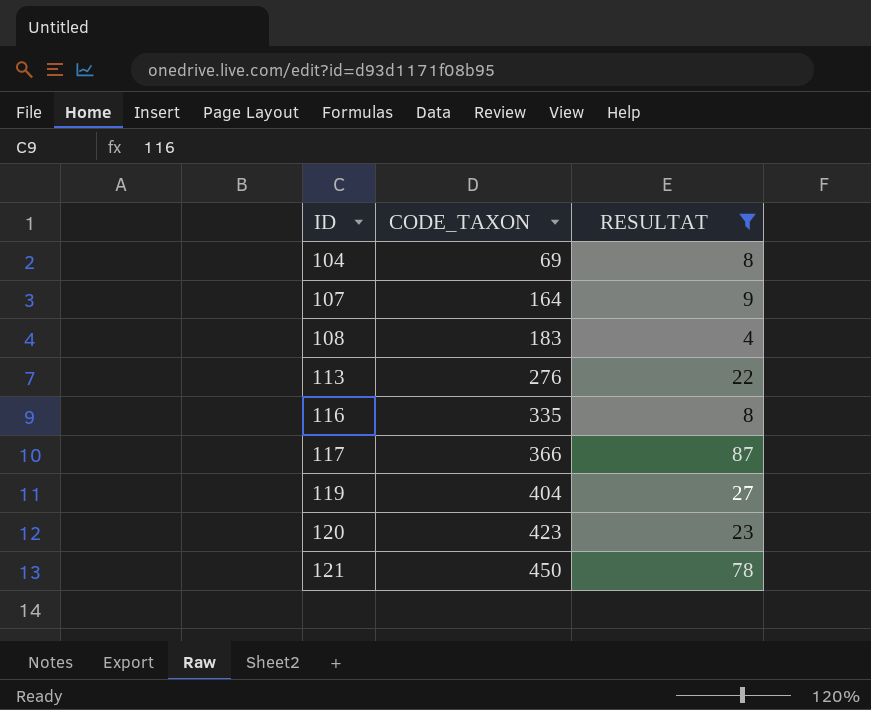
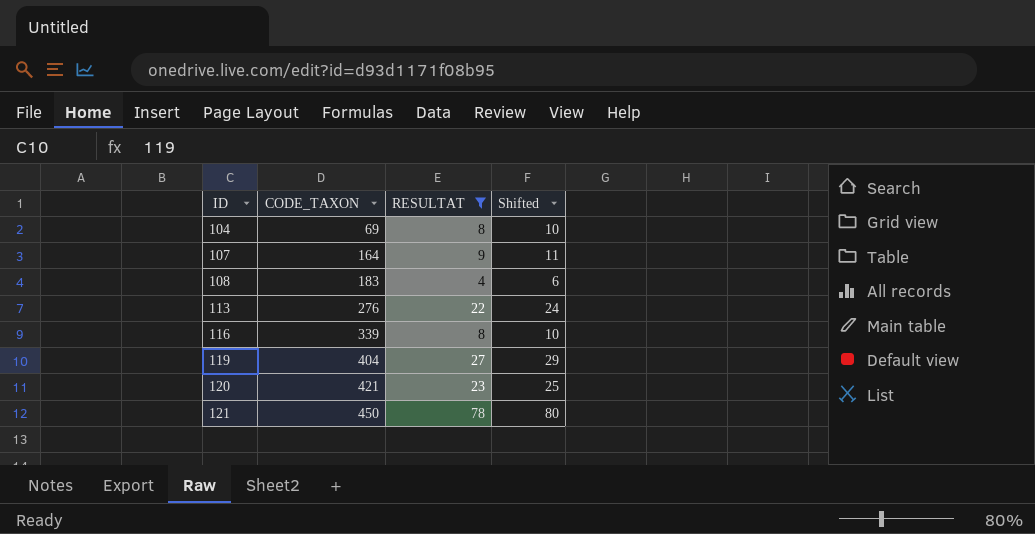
column Shifted | formula: none -> [RESULTAT] + 2
row 117: 366 | 87 -> none
116 | CODE_TAXON: 335 -> 339
120 | CODE_TAXON: 423 -> 421

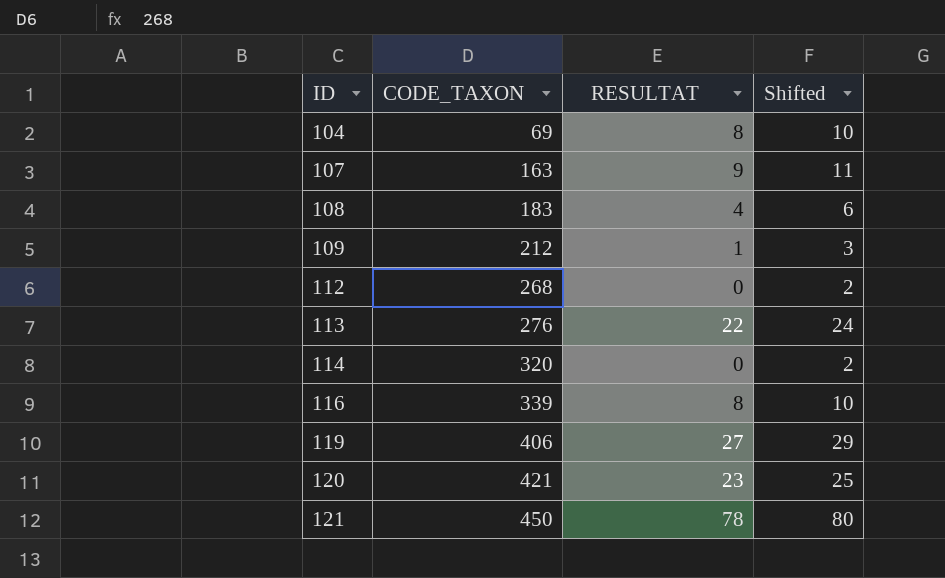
filter: RESULTAT >= 4 -> none
107 | CODE_TAXON: 164 -> 163
119 | CODE_TAXON: 404 -> 406

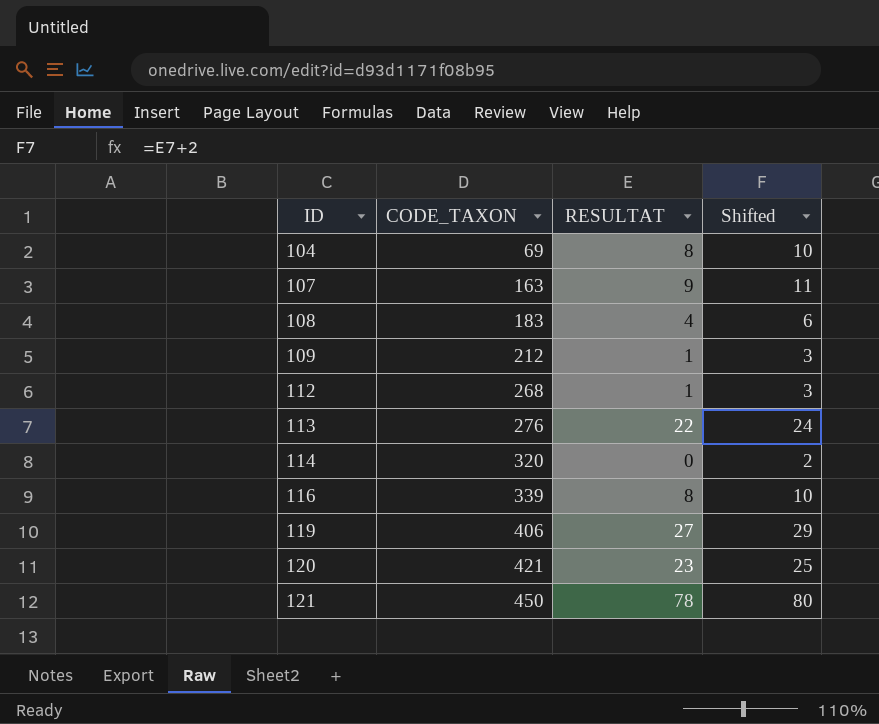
112 | RESULTAT: 0 -> 1
112 | Shifted: 2 -> 3

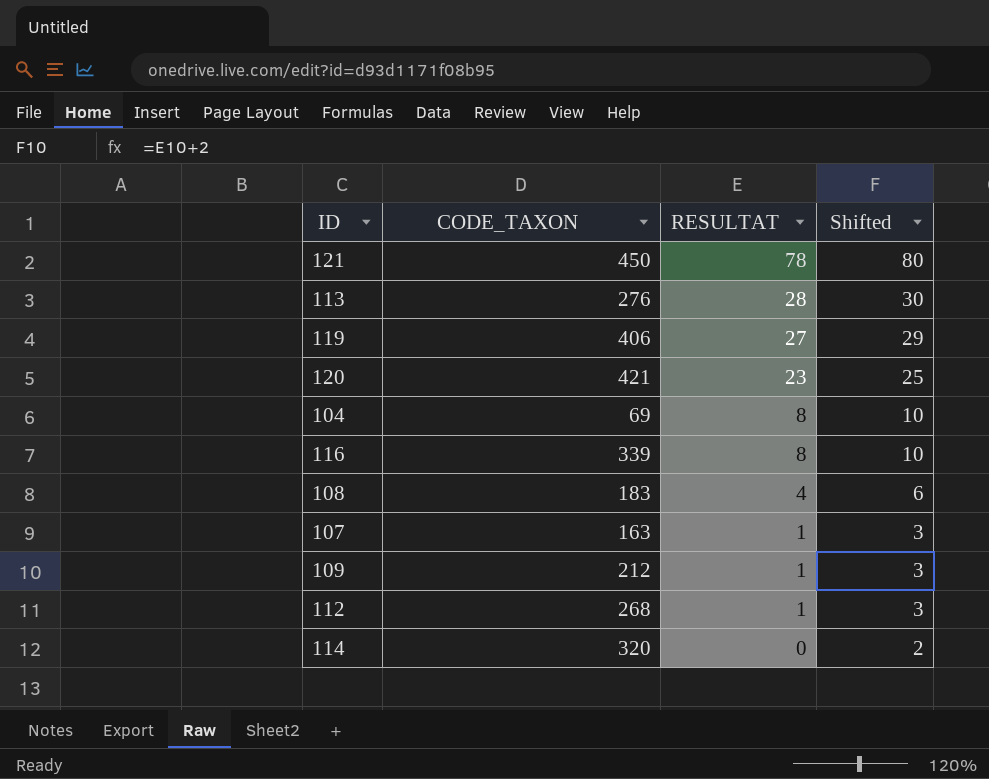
row order: ID ascending -> RESULTAT descending
113 | RESULTAT: 22 -> 28
113 | Shifted: 24 -> 30
107 | RESULTAT: 9 -> 1
107 | Shifted: 11 -> 3

